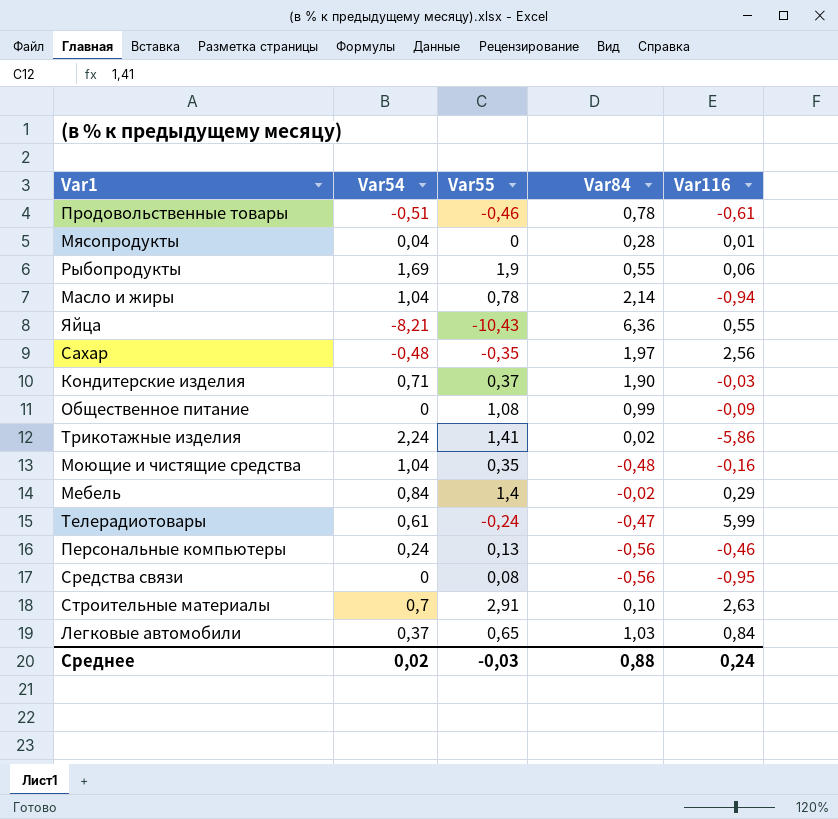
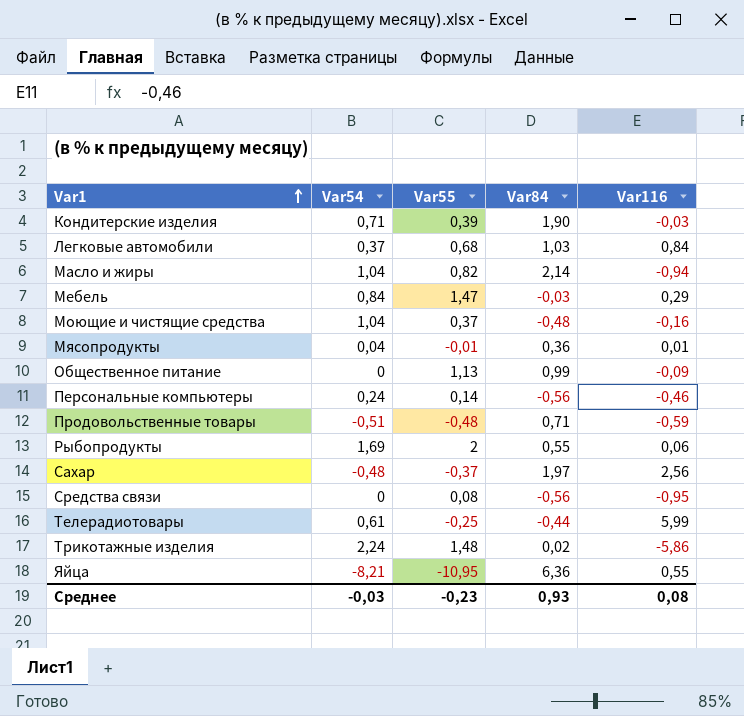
row order: none -> Var1 ascending
row Строительные материалы: 0,7 | 2,91 | 0,10 | 2,63 -> none
Кондитерские изделия | Var55: 0,37 -> 0,39
Легковые автомобили | Var55: 0,65 -> 0,68
Масло и жиры | Var55: 0,78 -> 0,82
Мебель | Var55: 1,4 -> 1,47
Мебель | Var84: -0,02 -> -0,03
Моющие и чистящие средства | Var55: 0,35 -> 0,37
Мясопродукты | Var55: 0 -> -0,01
Мясопродукты | Var84: 0,28 -> 0,36
Общественное питание | Var55: 1,08 -> 1,13
Персональные компьютеры | Var55: 0,13 -> 0,14
Продовольственные товары | Var55: -0,46 -> -0,48
Продовольственные товары | Var84: 0,78 -> 0,71
Продовольственные товары | Var116: -0,61 -> -0,59
Рыбопродукты | Var55: 1,9 -> 2
Сахар | Var55: -0,35 -> -0,37
Телерадиотовары | Var55: -0,24 -> -0,25
Телерадиотовары | Var84: -0,47 -> -0,44
Трикотажные изделия | Var55: 1,41 -> 1,48
Яйца | Var55: -10,43 -> -10,95
Среднее | Var54: 0,02 -> -0,03
Среднее | Var55: -0,03 -> -0,23
Среднее | Var84: 0,88 -> 0,93
Среднее | Var116: 0,24 -> 0,08

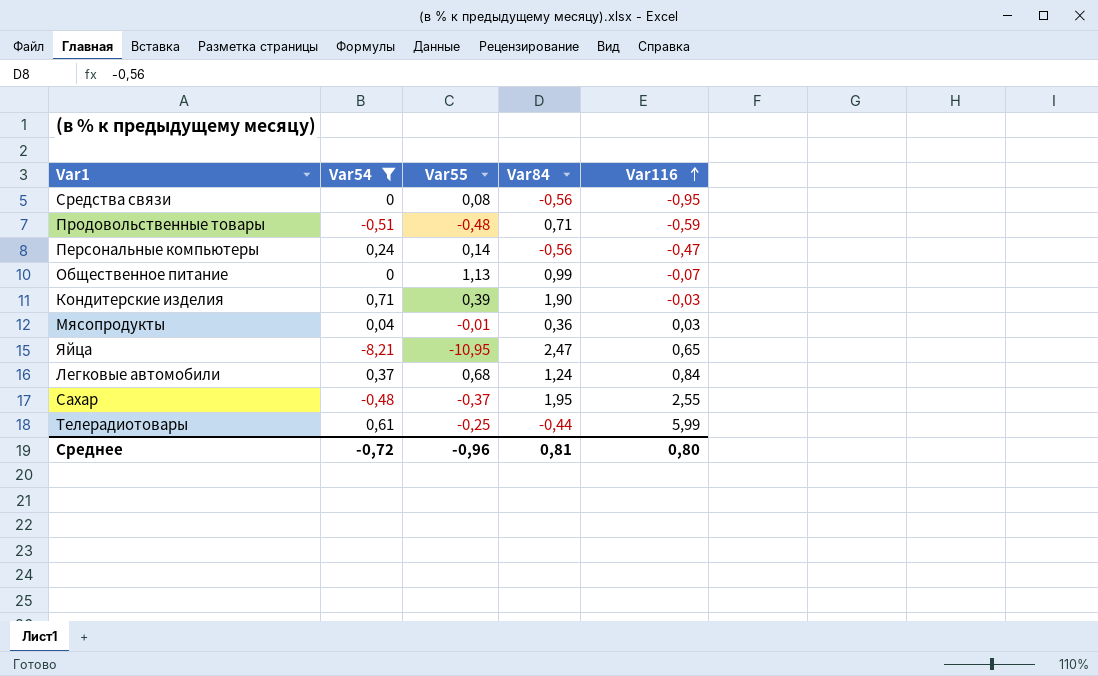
filter: none -> Var54 <= 0,71
row order: Var1 ascending -> Var116 ascending
Персональные компьютеры | Var116: -0,46 -> -0,47
Общественное питание | Var116: -0,09 -> -0,07
Мясопродукты | Var116: 0,01 -> 0,03
Яйца | Var84: 6,36 -> 2,47
Яйца | Var116: 0,55 -> 0,65
Легковые автомобили | Var84: 1,03 -> 1,24
Сахар | Var84: 1,97 -> 1,95
Сахар | Var116: 2,56 -> 2,55
Среднее | Var54: -0,03 -> -0,72
Среднее | Var55: -0,23 -> -0,96
Среднее | Var84: 0,93 -> 0,81
Среднее | Var116: 0,08 -> 0,80

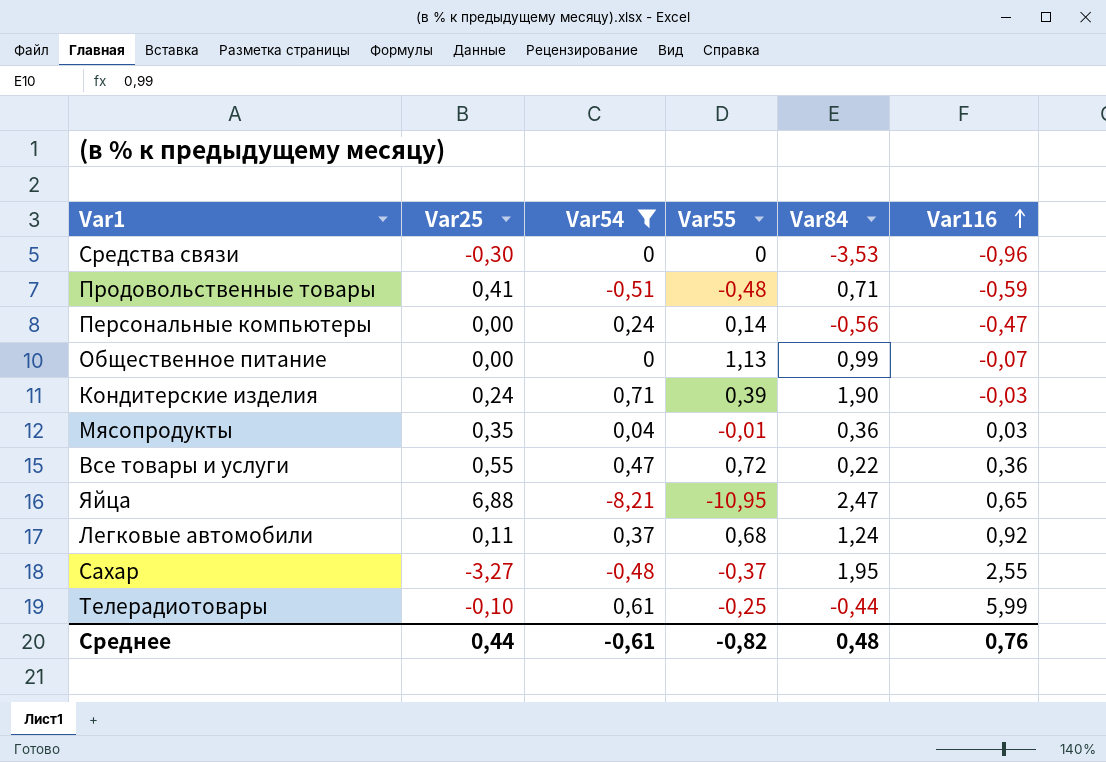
column Var25 | position: none -> 2
Средства связи | Var55: 0,08 -> 0
Средства связи | Var84: -0,56 -> -3,53
Средства связи | Var116: -0,95 -> -0,96
row Все товары и услуги: none -> 0,55 | 0,47 | 0,72 | 0,22 | 0,36
Легковые автомобили | Var116: 0,84 -> 0,92
Среднее | Var54: -0,72 -> -0,61
Среднее | Var55: -0,96 -> -0,82
Среднее | Var84: 0,81 -> 0,48
Среднее | Var116: 0,80 -> 0,76

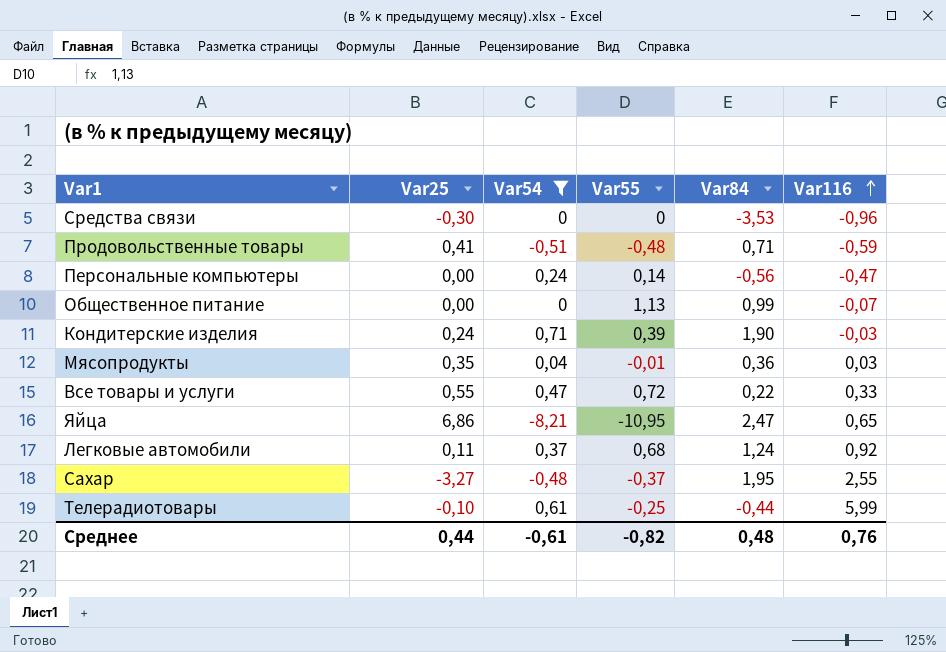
Все товары и услуги | Var116: 0,36 -> 0,33
Яйца | Var25: 6,88 -> 6,86

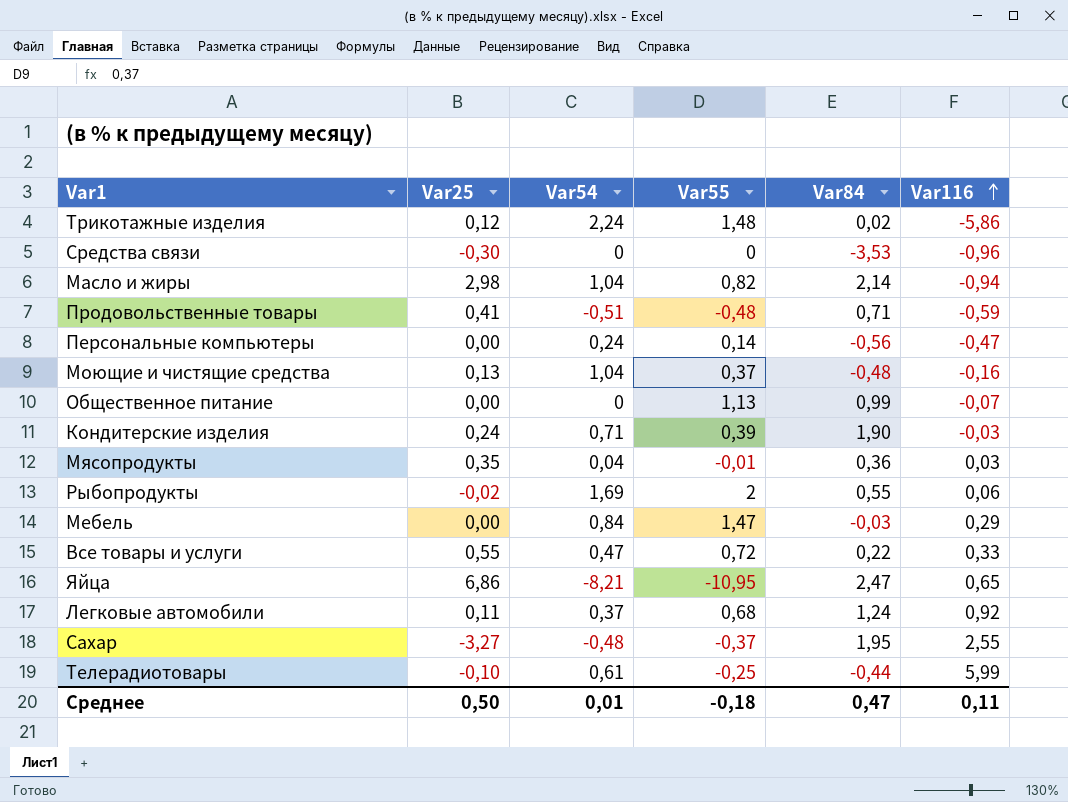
filter: Var54 <= 0,71 -> none
Среднее | Var25: 0,44 -> 0,50
Среднее | Var54: -0,61 -> 0,01
Среднее | Var55: -0,82 -> -0,18
Среднее | Var84: 0,48 -> 0,47
Среднее | Var116: 0,76 -> 0,11

